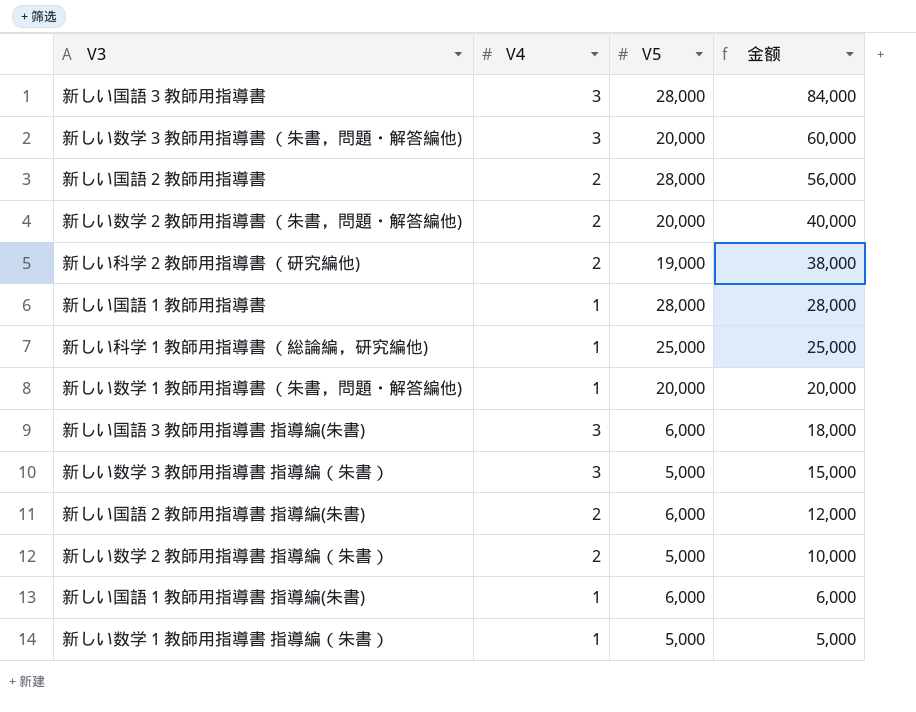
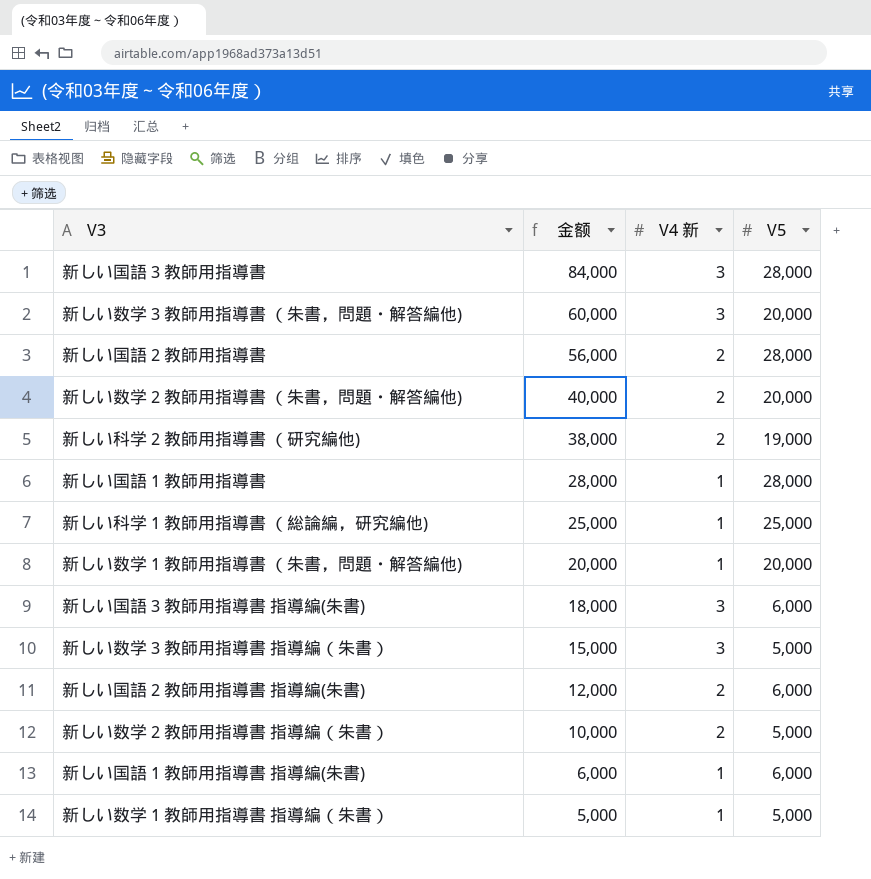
column 金额 | position: 4 -> 2
column name: V4 -> V4 新

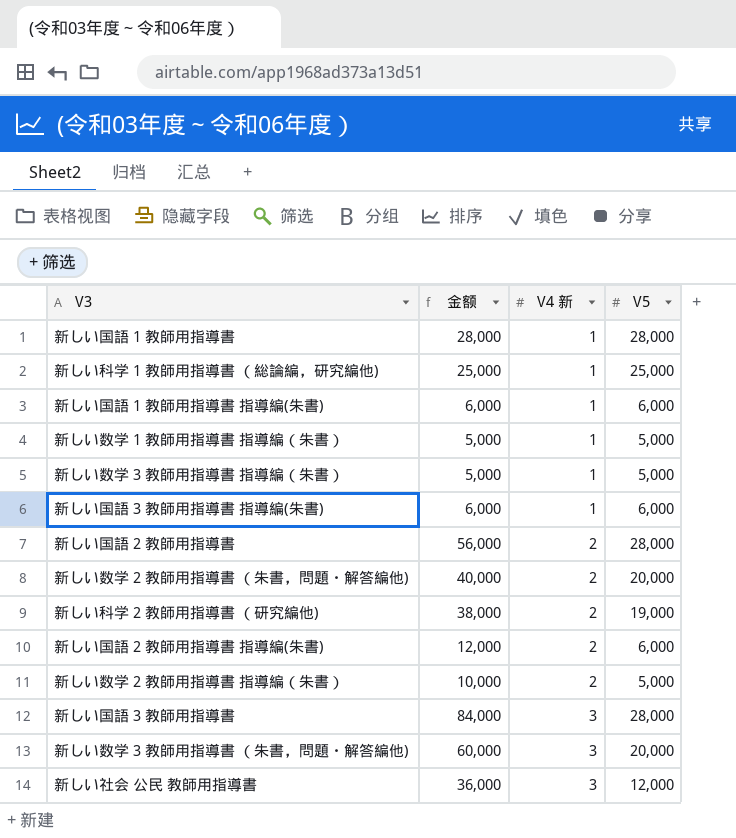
row order: 金额 descending -> V4 新 ascending
row 新しい数学 1 教師用指導書 （朱書，問題・解答編他): 20,000 | 1 | 20,000 -> none
新しい数学 3 教師用指導書 指導編（朱書） | 金额: 15,000 -> 5,000
新しい数学 3 教師用指導書 指導編（朱書） | V4 新: 3 -> 1
新しい国語 3 教師用指導書 指導編(朱書) | 金额: 18,000 -> 6,000
新しい国語 3 教師用指導書 指導編(朱書) | V4 新: 3 -> 1
row 新しい社会 公民 教師用指導書: none -> 36,000 | 3 | 12,000

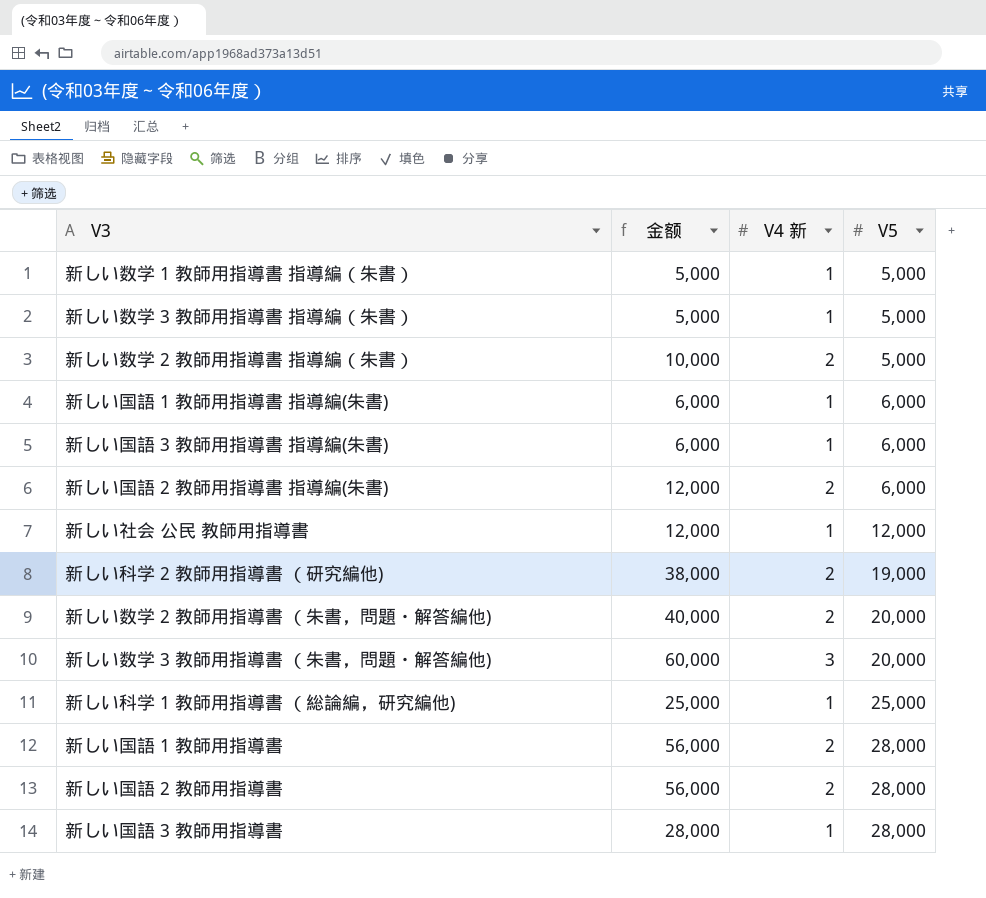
row order: V4 新 ascending -> V5 ascending
新しい社会 公民 教師用指導書 | 金额: 36,000 -> 12,000
新しい社会 公民 教師用指導書 | V4 新: 3 -> 1
新しい国語 1 教師用指導書 | 金额: 28,000 -> 56,000
新しい国語 1 教師用指導書 | V4 新: 1 -> 2
新しい国語 3 教師用指導書 | 金额: 84,000 -> 28,000
新しい国語 3 教師用指導書 | V4 新: 3 -> 1

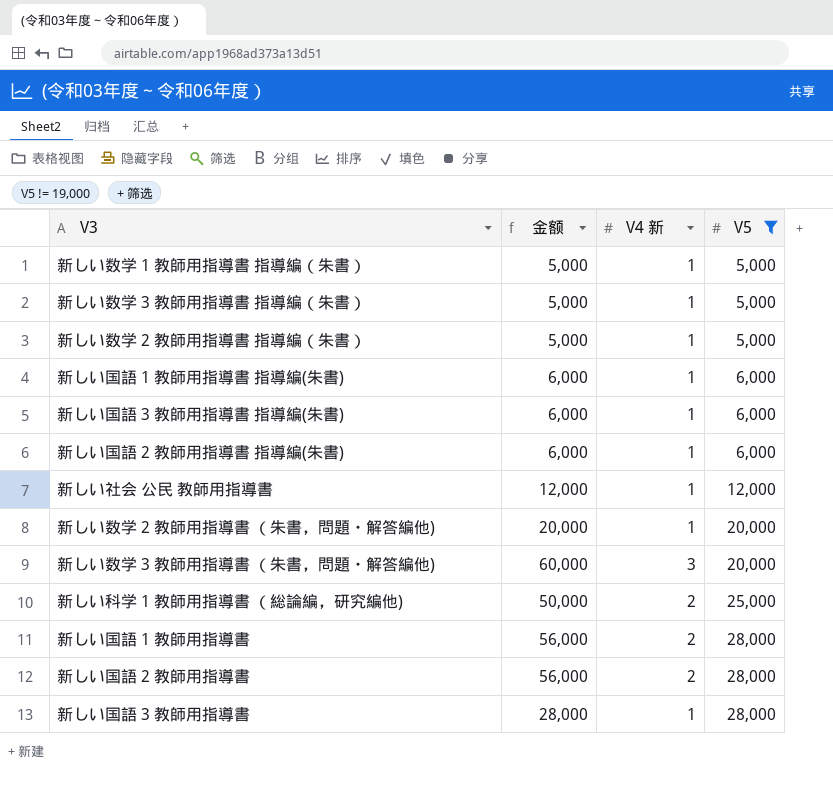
filter: none -> V5 != 19,000
新しい数学 2 教師用指導書 指導編（朱書） | 金额: 10,000 -> 5,000
新しい数学 2 教師用指導書 指導編（朱書） | V4 新: 2 -> 1
新しい国語 2 教師用指導書 指導編(朱書) | 金额: 12,000 -> 6,000
新しい国語 2 教師用指導書 指導編(朱書) | V4 新: 2 -> 1
新しい数学 2 教師用指導書 （朱書，問題・解答編他) | 金额: 40,000 -> 20,000
新しい数学 2 教師用指導書 （朱書，問題・解答編他) | V4 新: 2 -> 1
新しい科学 1 教師用指導書 （総論編，研究編他) | 金额: 25,000 -> 50,000
新しい科学 1 教師用指導書 （総論編，研究編他) | V4 新: 1 -> 2

